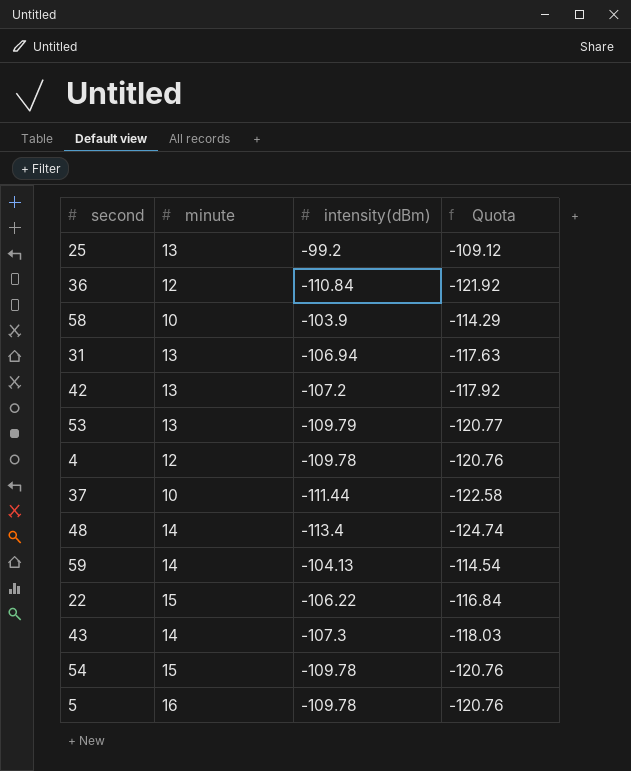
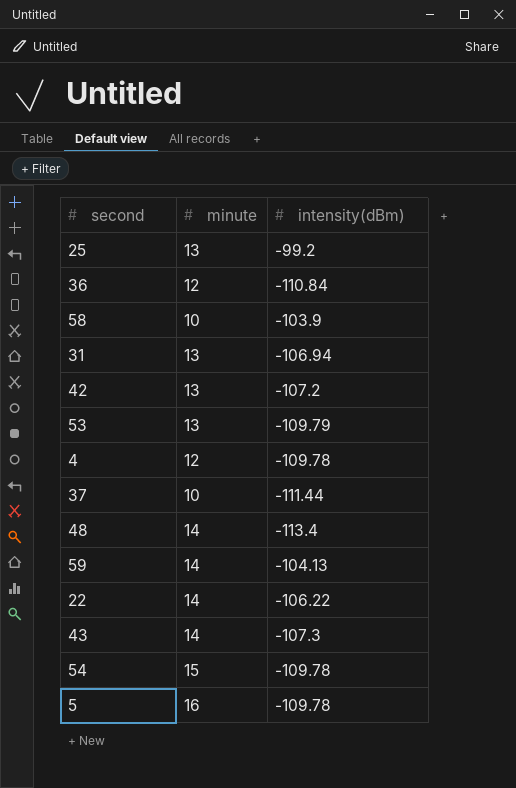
column Quota | formula: [intensity(dBm)] * 1.1 -> none
22 | minute: 15 -> 14

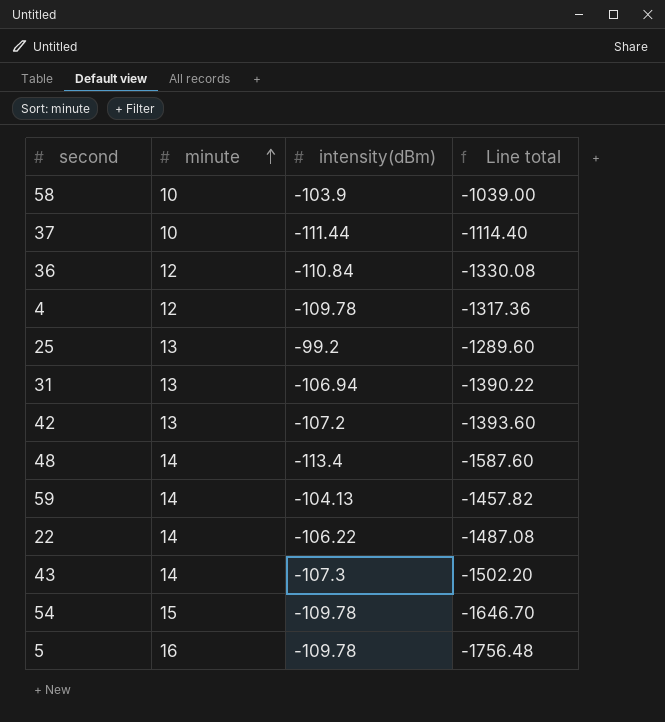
row order: none -> minute ascending
column Line total | formula: none -> [minute] * [intensity(dBm)]
row 53: 13 | -109.79 -> none

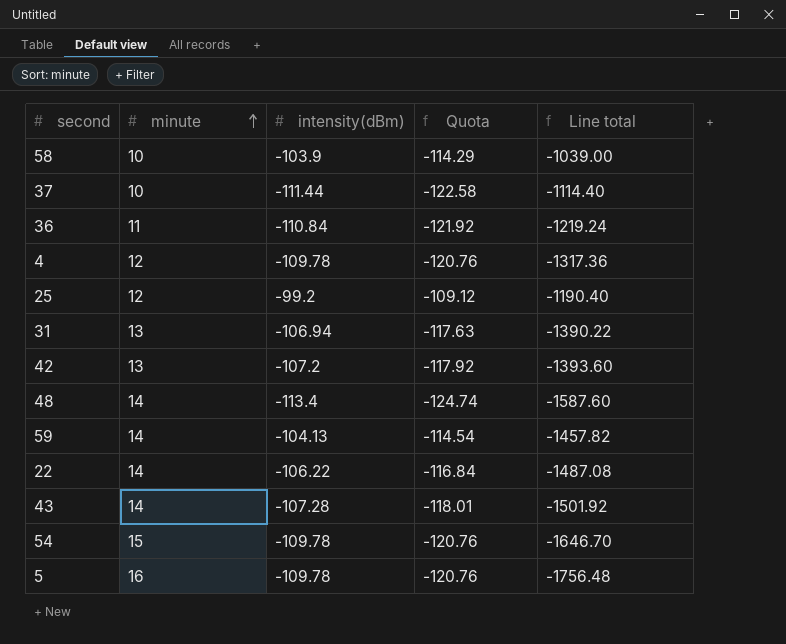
column Quota | formula: none -> [intensity(dBm)] * 1.1
36 | minute: 12 -> 11
36 | Line total: -1330.08 -> -1219.24
25 | minute: 13 -> 12
25 | Line total: -1289.60 -> -1190.40
43 | intensity(dBm): -107.3 -> -107.28
43 | Line total: -1502.20 -> -1501.92

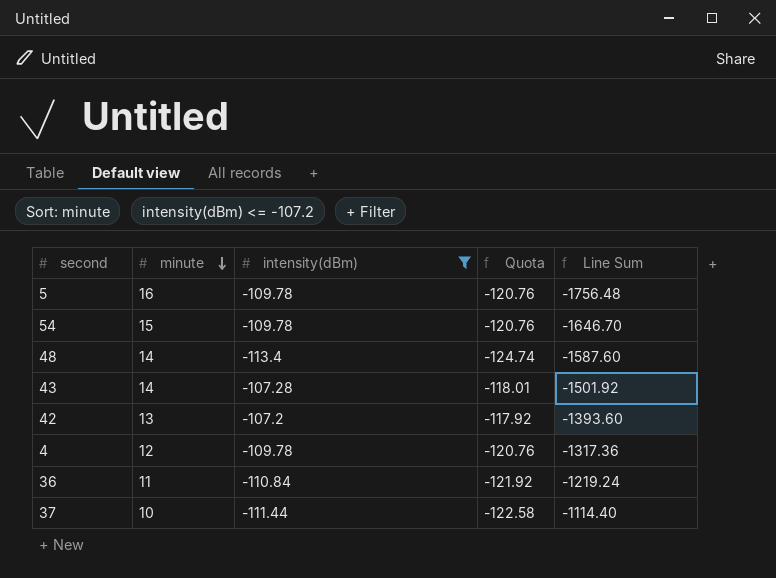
filter: none -> intensity(dBm) <= -107.2
row order: minute ascending -> minute descending
column name: Line total -> Line Sum

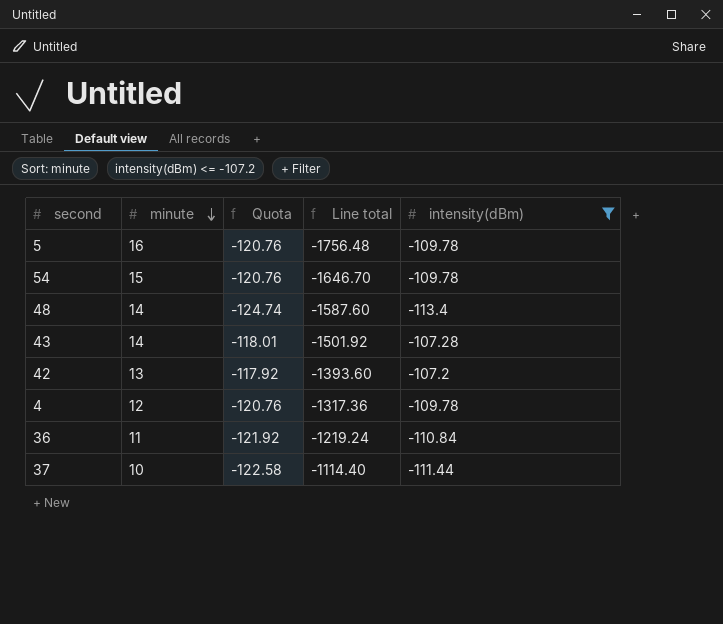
column name: Line Sum -> Line total
column intensity(dBm) | position: 3 -> 5

